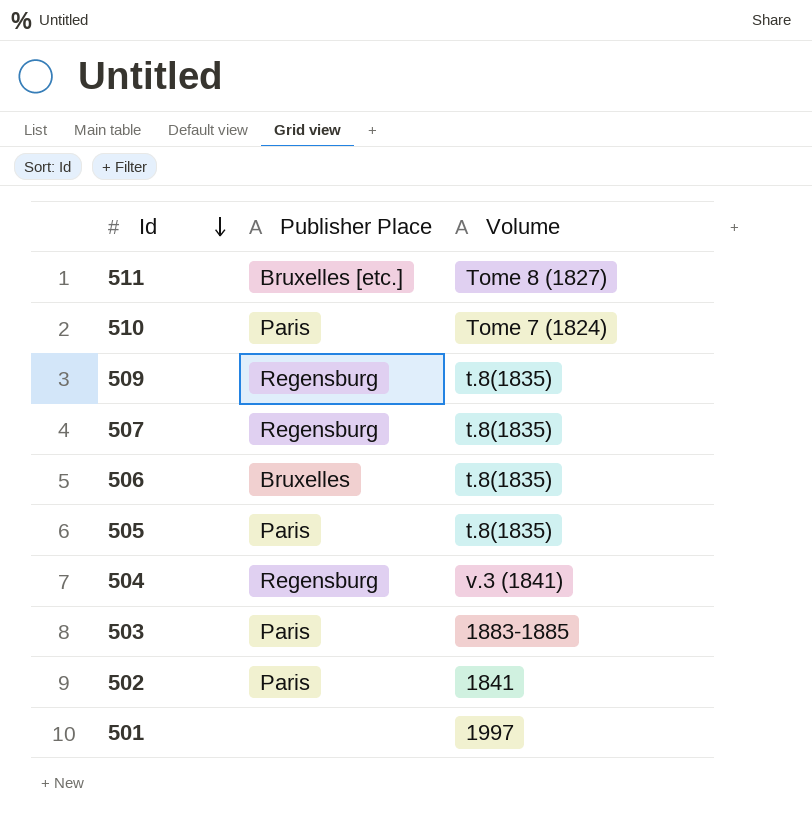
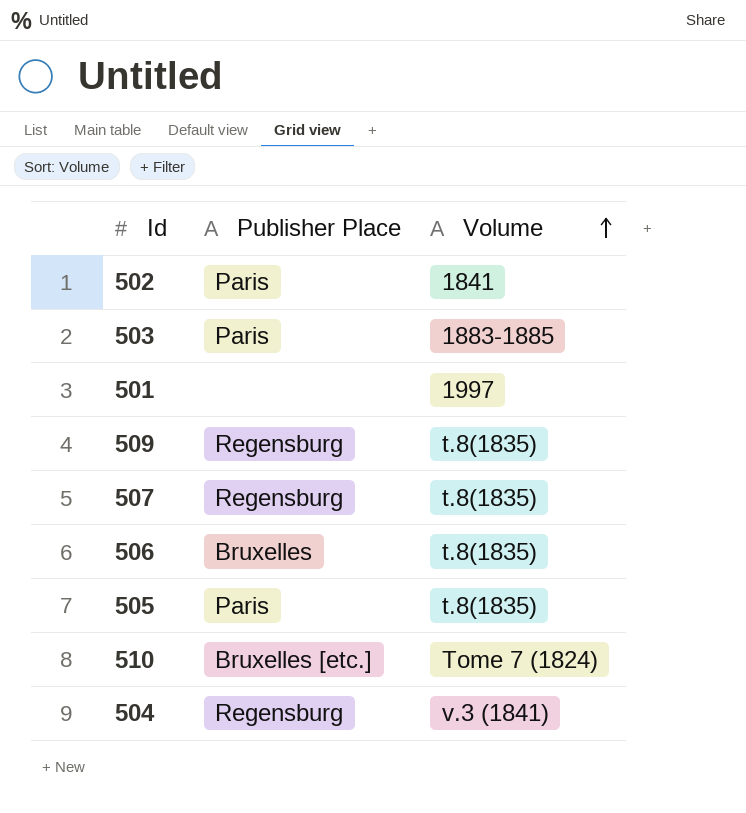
row order: Id descending -> Volume ascending
row 511: Bruxelles [etc.] | Tome 8 (1827) -> none
510 | Publisher Place: Paris -> Bruxelles [etc.]

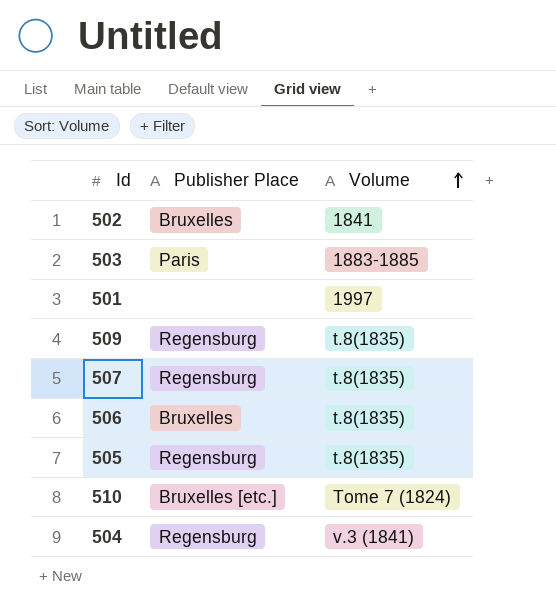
502 | Publisher Place: Paris -> Bruxelles
505 | Publisher Place: Paris -> Regensburg

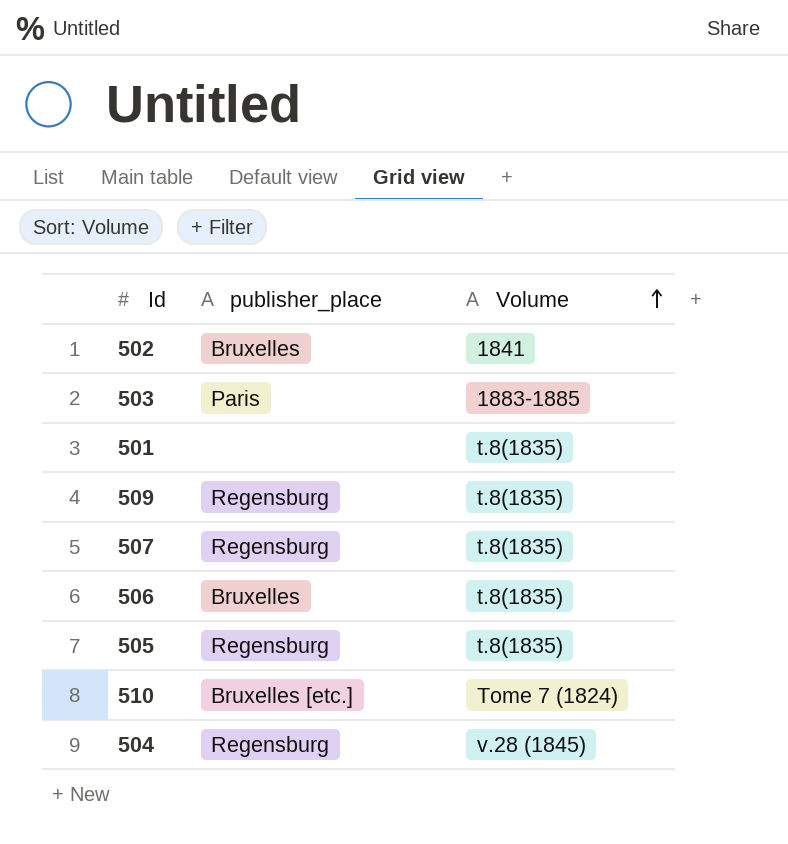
column name: Publisher Place -> publisher_place
501 | Volume: 1997 -> t.8(1835)
504 | Volume: v.3 (1841) -> v.28 (1845)

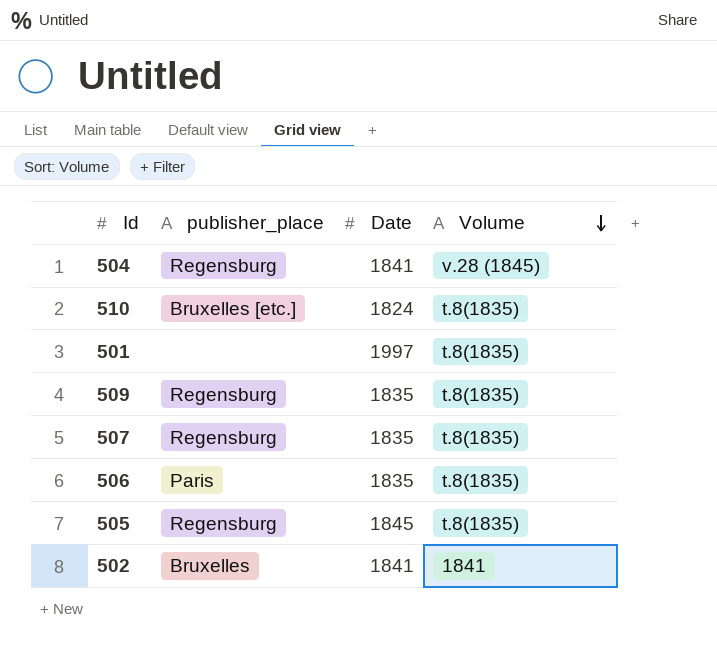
row order: Volume ascending -> Volume descending
column Date | position: none -> 3
row 503: Paris | 1883-1885 -> none
510 | Volume: Tome 7 (1824) -> t.8(1835)
506 | publisher_place: Bruxelles -> Paris

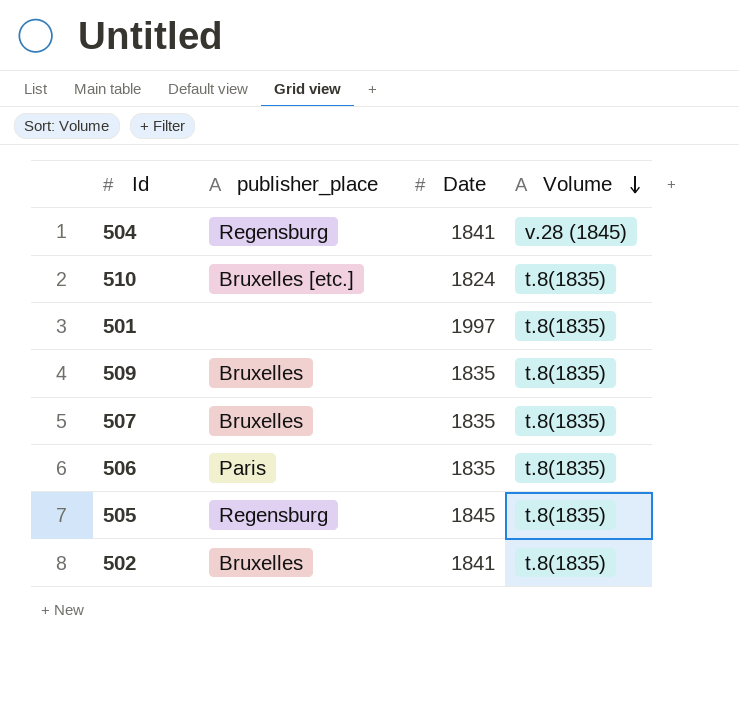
509 | publisher_place: Regensburg -> Bruxelles
507 | publisher_place: Regensburg -> Bruxelles
502 | Volume: 1841 -> t.8(1835)

